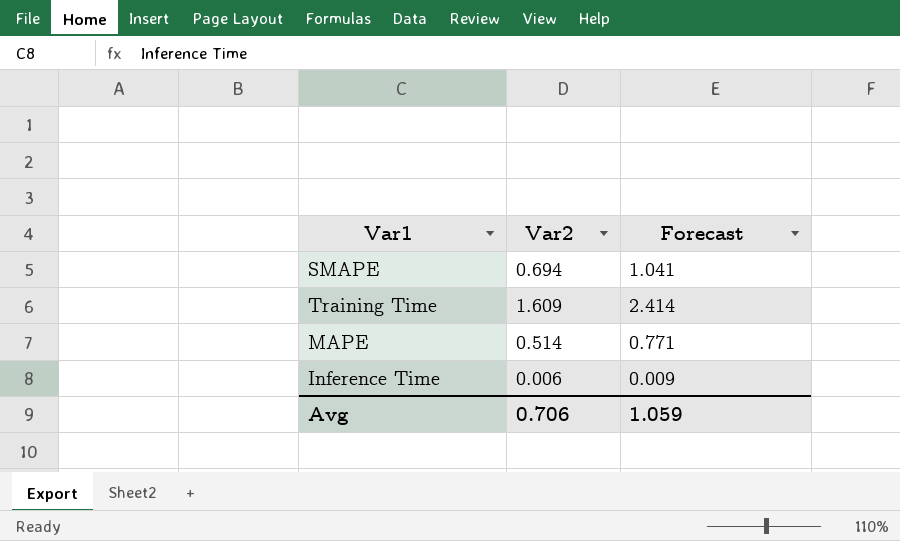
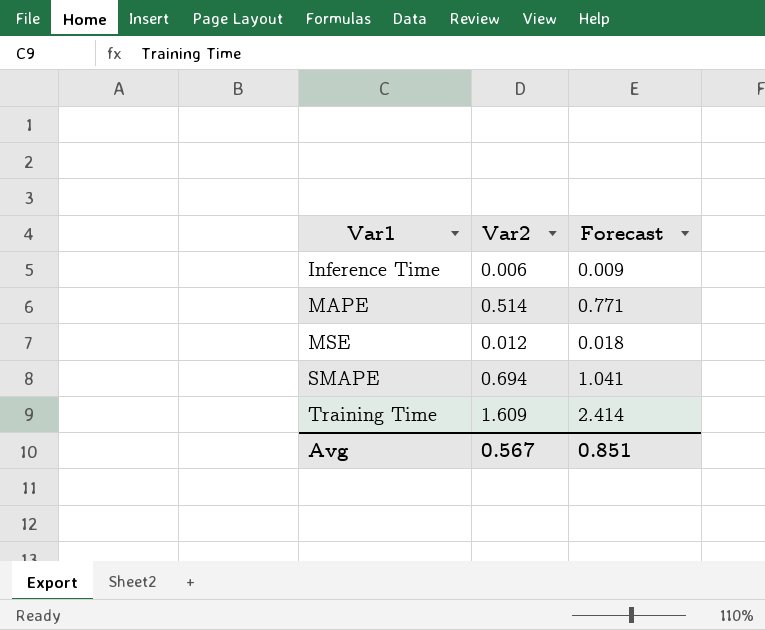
row order: none -> Var1 ascending
row MSE: none -> 0.012 | 0.018
Avg | Var2: 0.706 -> 0.567
Avg | Forecast: 1.059 -> 0.851

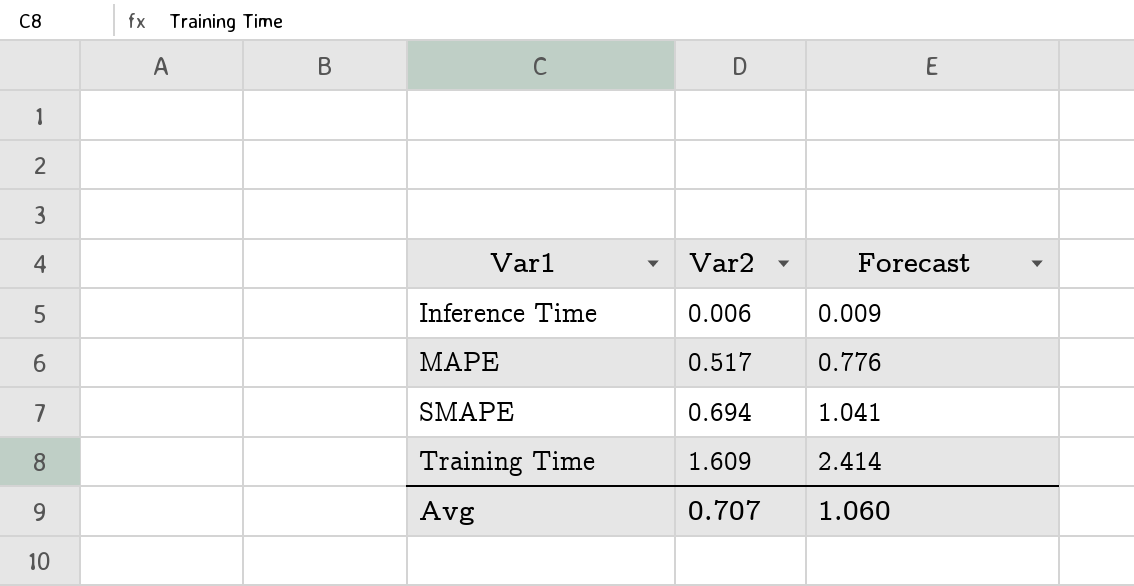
row MSE: 0.012 | 0.018 -> none
MAPE | Var2: 0.514 -> 0.517
MAPE | Forecast: 0.771 -> 0.776
Avg | Var2: 0.567 -> 0.707
Avg | Forecast: 0.851 -> 1.060

